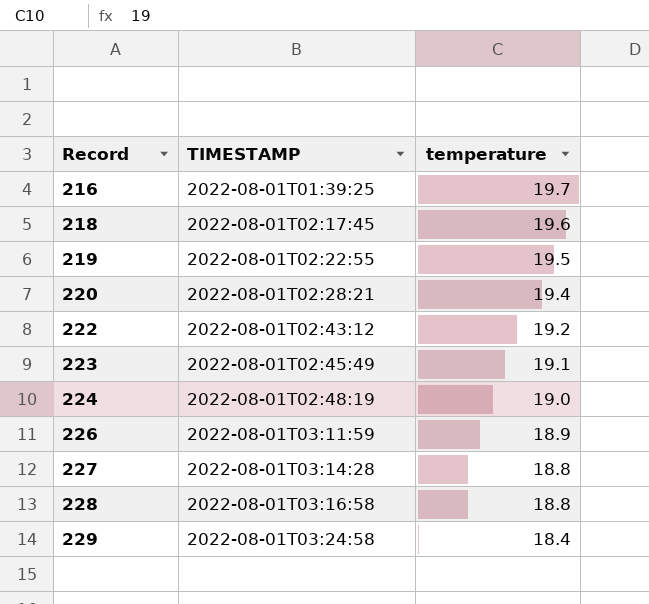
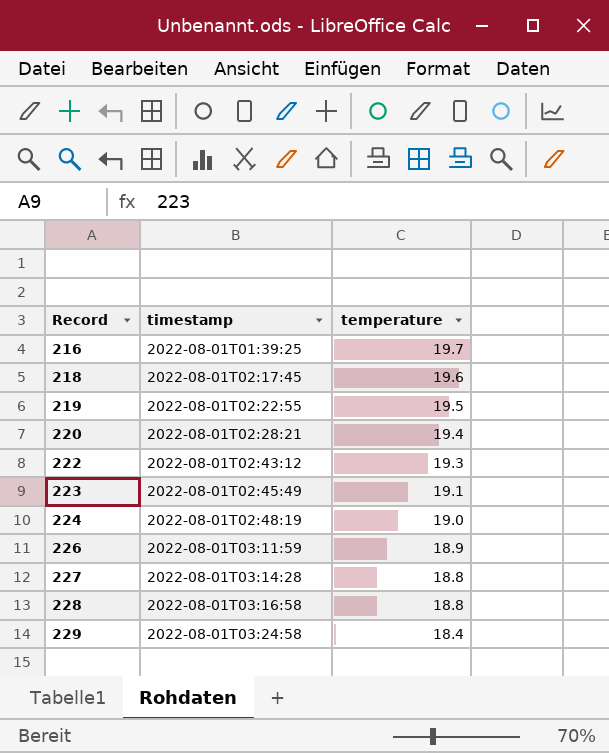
column name: TIMESTAMP -> timestamp
222 | temperature: 19.2 -> 19.3

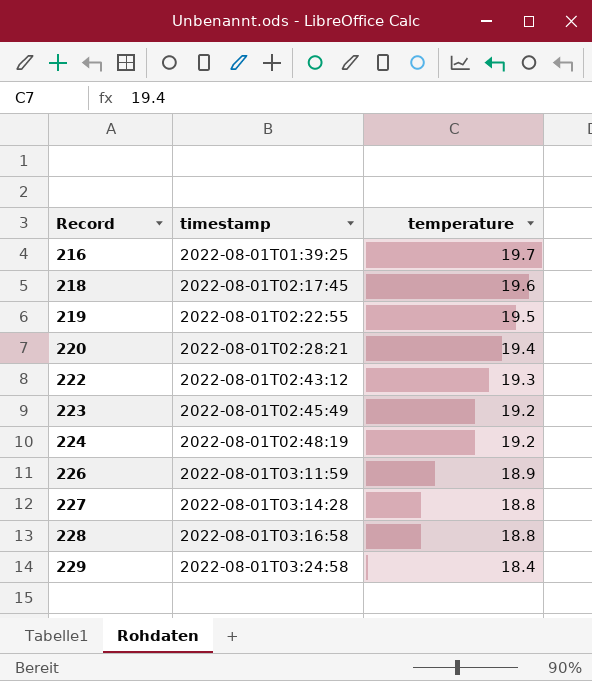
223 | temperature: 19.1 -> 19.2
224 | temperature: 19.0 -> 19.2

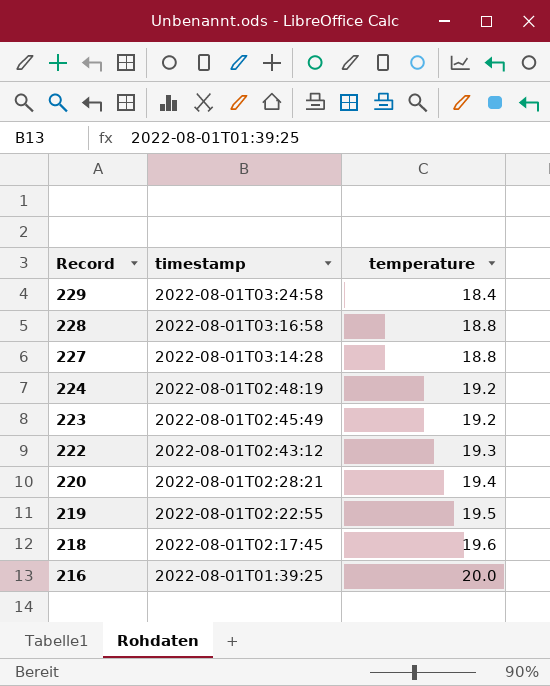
row order: Record ascending -> Record descending
row 226: 2022-08-01T03:11:59 | 18.9 -> none
216 | temperature: 19.7 -> 20.0

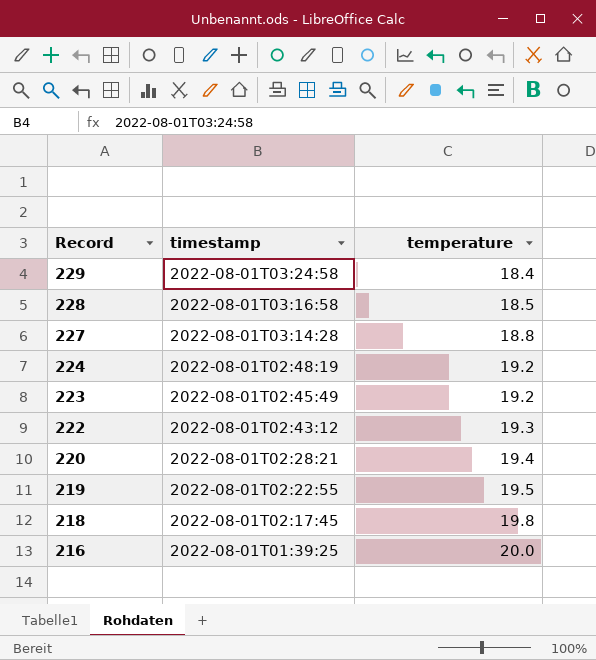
228 | temperature: 18.8 -> 18.5
218 | temperature: 19.6 -> 19.8

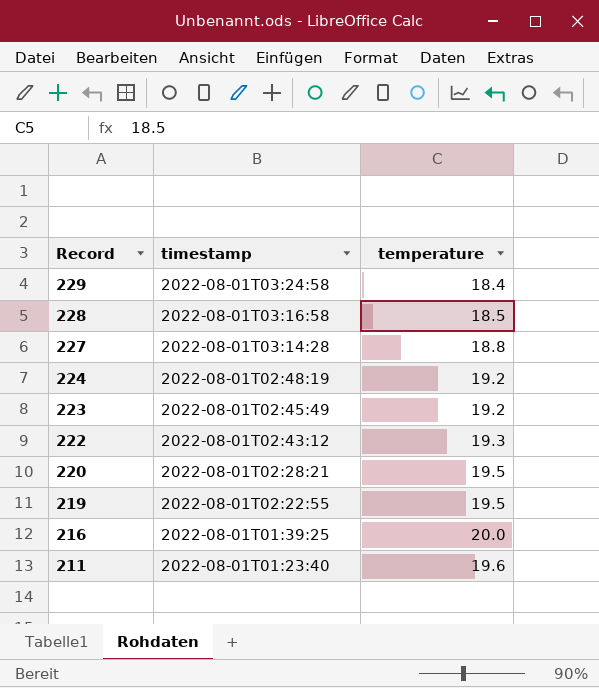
row 218: 2022-08-01T02:17:45 | 19.8 -> none
220 | temperature: 19.4 -> 19.5
row 211: none -> 2022-08-01T01:23:40 | 19.6

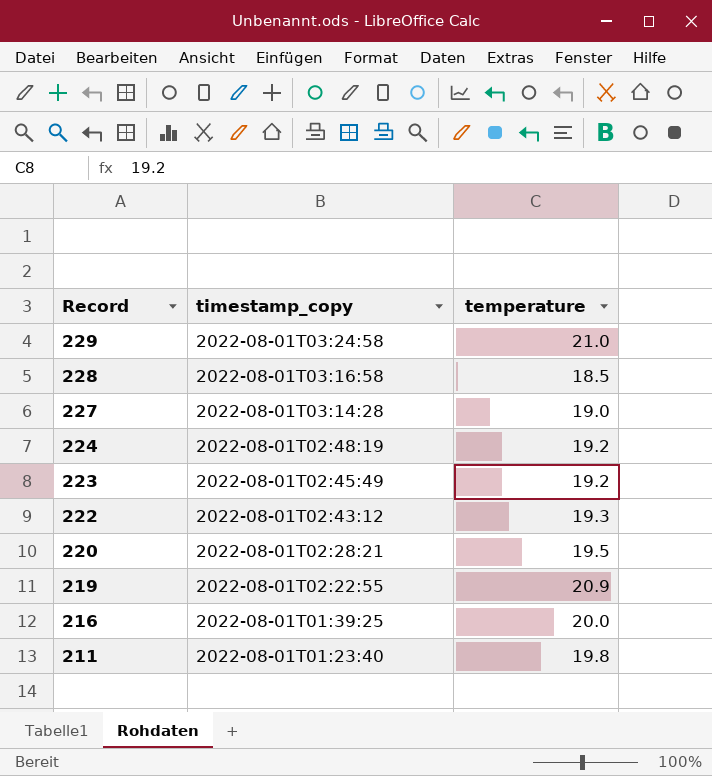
column name: timestamp -> timestamp_copy
229 | temperature: 18.4 -> 21.0
227 | temperature: 18.8 -> 19.0
219 | temperature: 19.5 -> 20.9
211 | temperature: 19.6 -> 19.8

